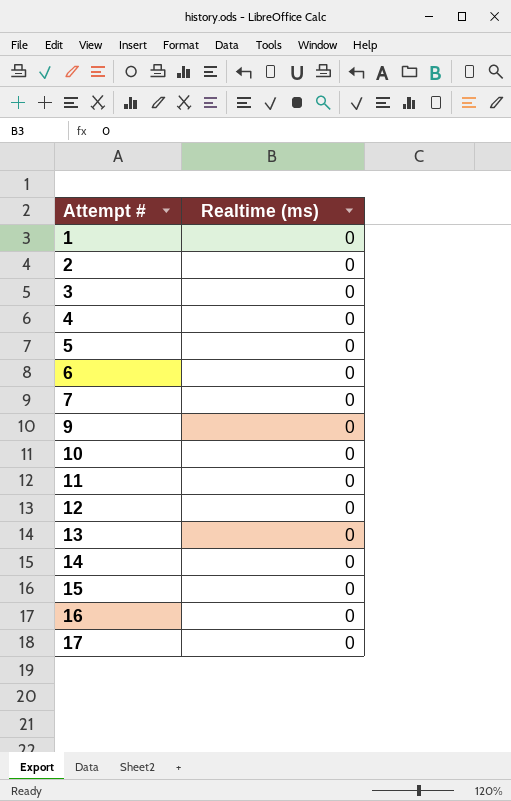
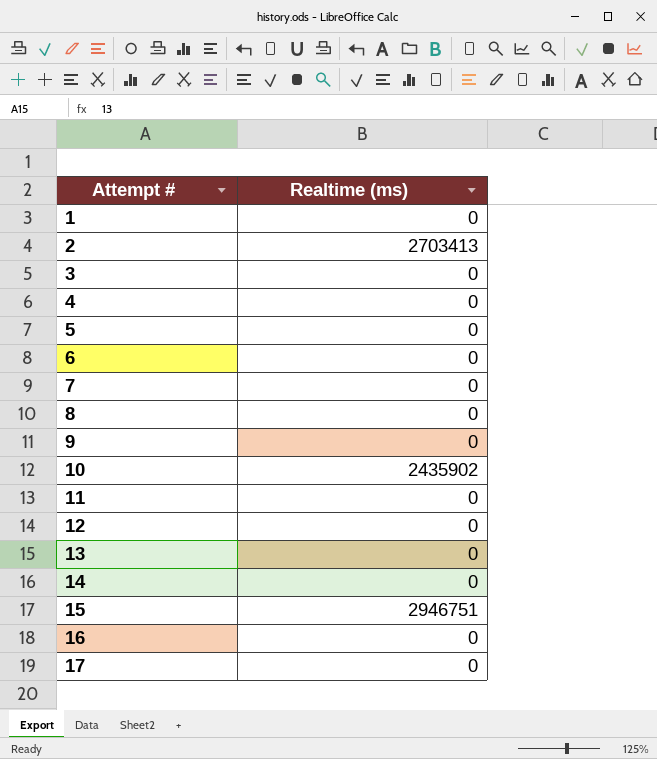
2 | Realtime (ms): 0 -> 2703413
row 8: none -> 0
10 | Realtime (ms): 0 -> 2435902
15 | Realtime (ms): 0 -> 2946751

